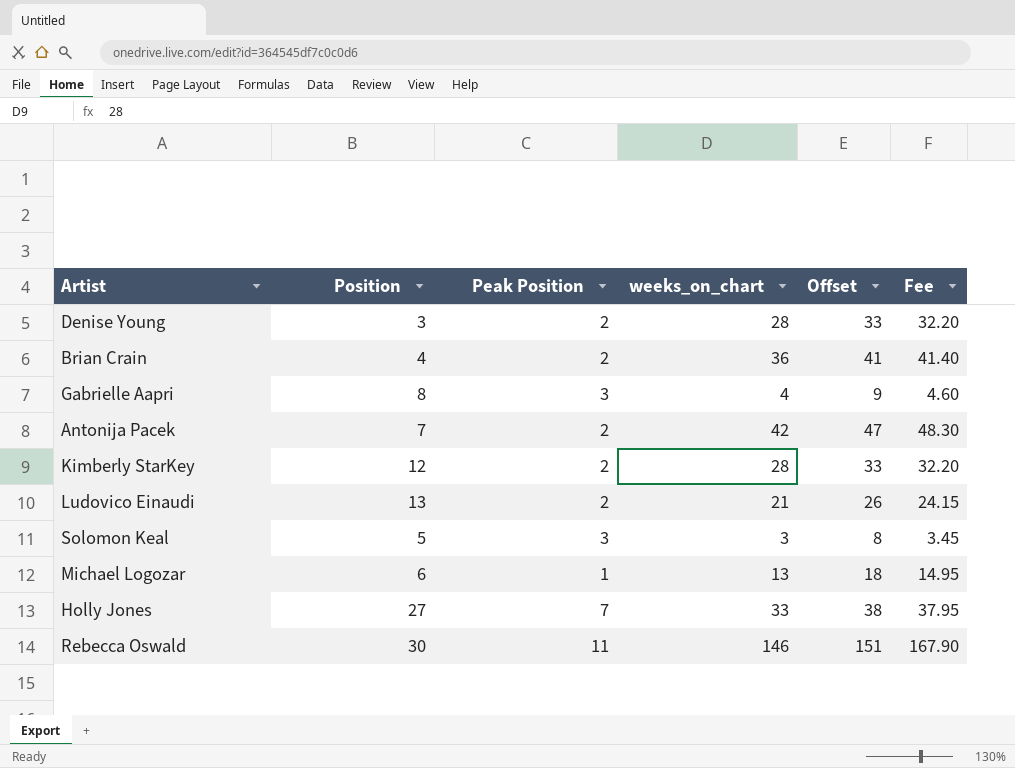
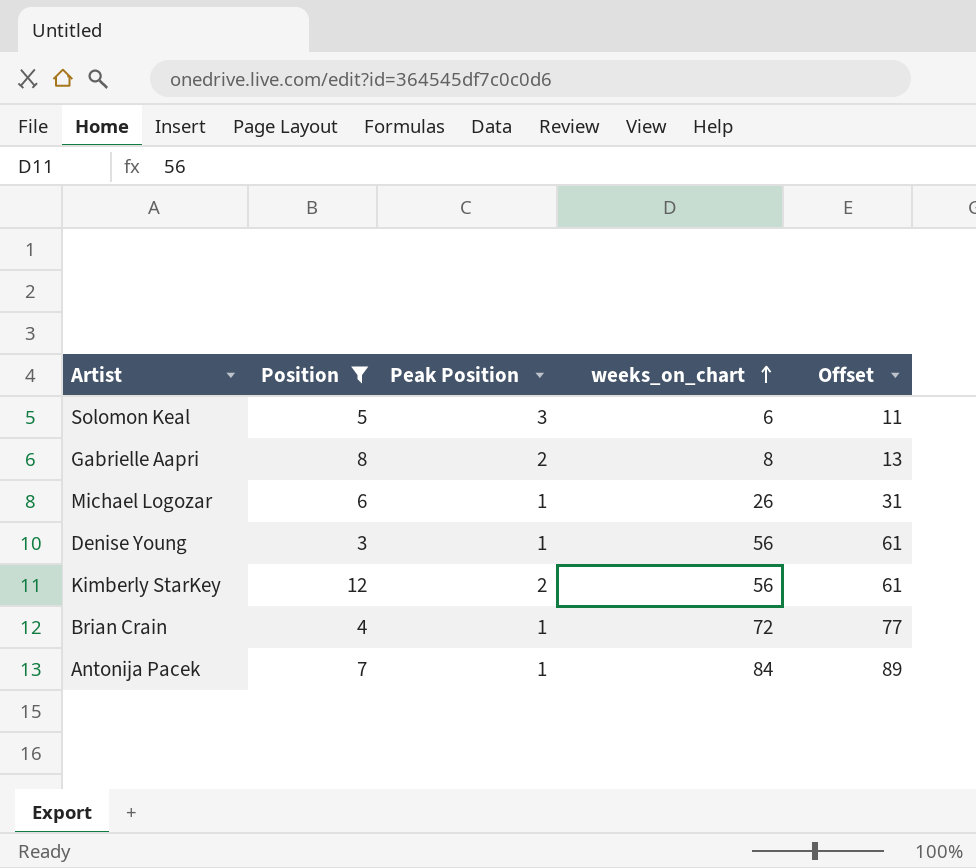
filter: none -> Position <= 12
row order: none -> weeks_on_chart ascending
column Fee | formula: [weeks_on_chart] * 1.15 -> none
Solomon Keal | weeks_on_chart: 3 -> 6
Solomon Keal | Offset: 8 -> 11
Gabrielle Aapri | Peak Position: 3 -> 2
Gabrielle Aapri | weeks_on_chart: 4 -> 8
Gabrielle Aapri | Offset: 9 -> 13
Michael Logozar | weeks_on_chart: 13 -> 26
Michael Logozar | Offset: 18 -> 31
Denise Young | Peak Position: 2 -> 1
Denise Young | weeks_on_chart: 28 -> 56
Denise Young | Offset: 33 -> 61
Kimberly StarKey | weeks_on_chart: 28 -> 56
Kimberly StarKey | Offset: 33 -> 61
Brian Crain | Peak Position: 2 -> 1
Brian Crain | weeks_on_chart: 36 -> 72
Brian Crain | Offset: 41 -> 77
Antonija Pacek | Peak Position: 2 -> 1
Antonija Pacek | weeks_on_chart: 42 -> 84
Antonija Pacek | Offset: 47 -> 89

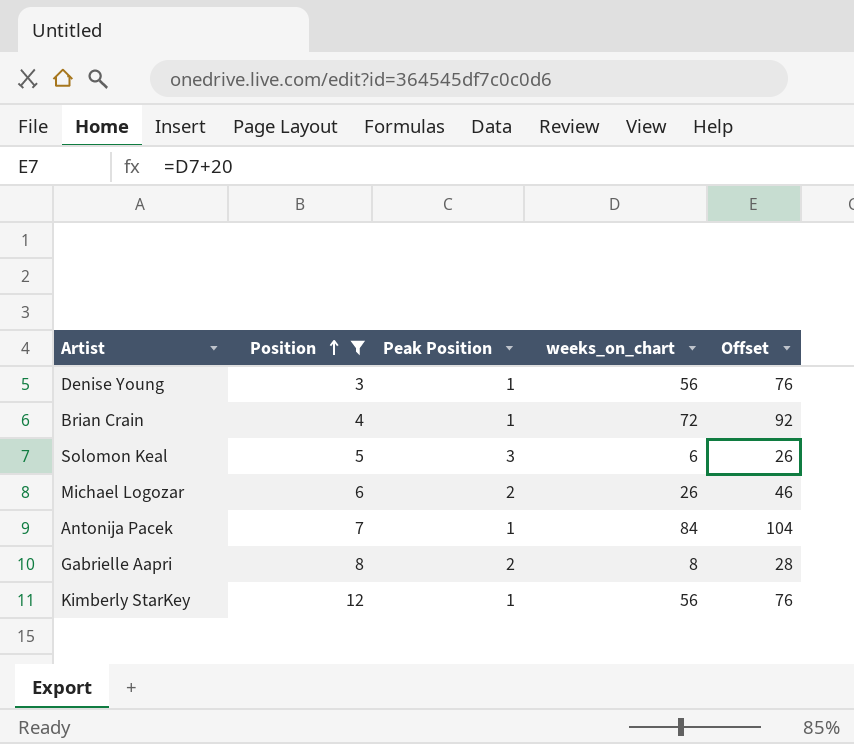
row order: weeks_on_chart ascending -> Position ascending
column Offset | formula: [weeks_on_chart] + 5 -> [weeks_on_chart] + 20
Michael Logozar | Peak Position: 1 -> 2
Kimberly StarKey | Peak Position: 2 -> 1

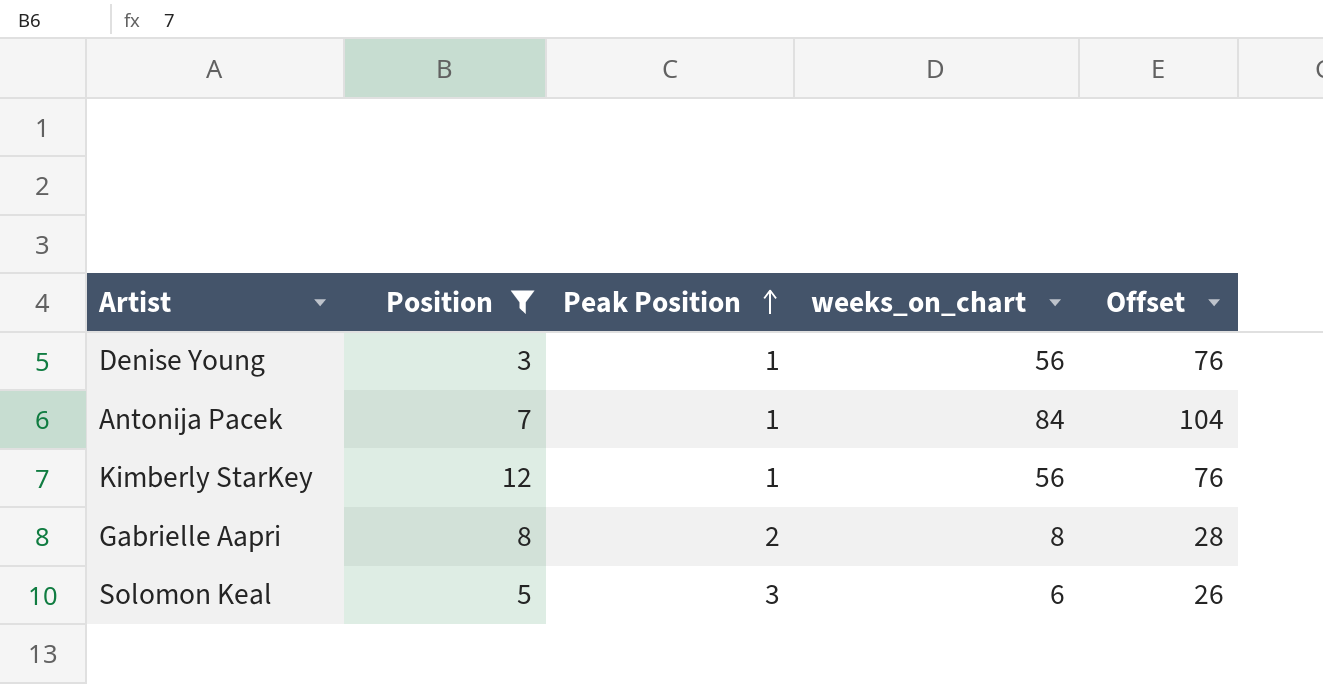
row order: Position ascending -> Peak Position ascending
row Brian Crain: 4 | 1 | 72 | 92 -> none
row Michael Logozar: 6 | 2 | 26 | 46 -> none

